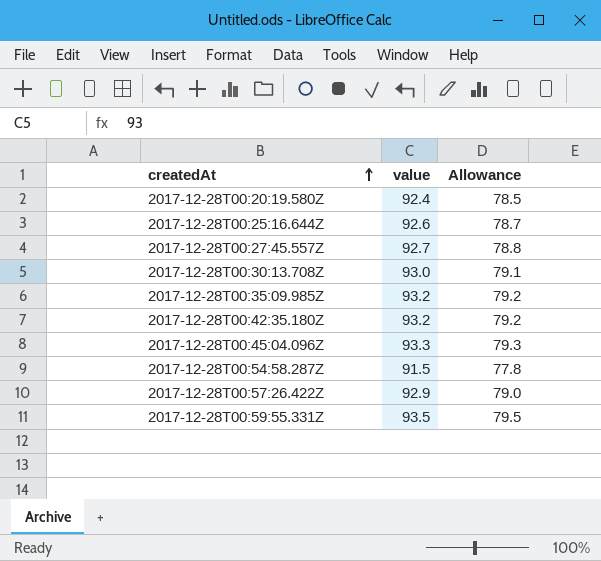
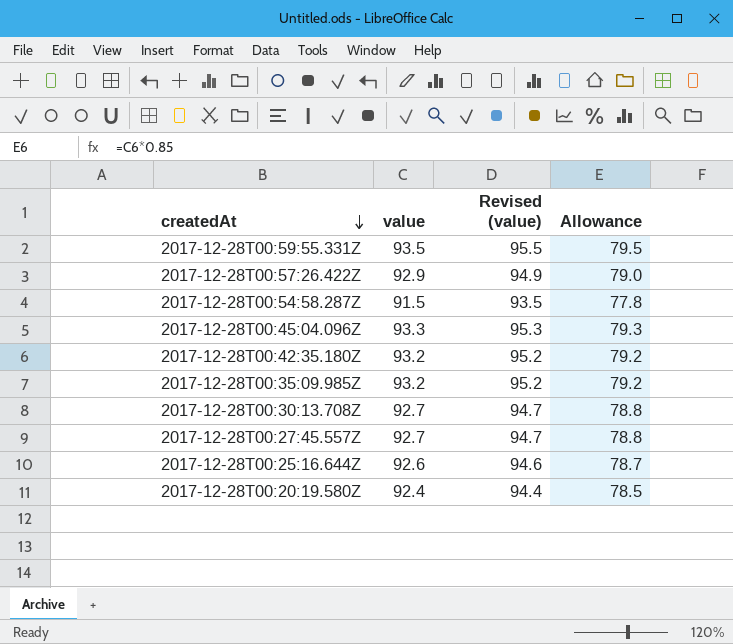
row order: createdAt ascending -> createdAt descending
column Revised (value) | formula: none -> [value] + 2
2017-12-28T00:30:13.708Z | value: 93.0 -> 92.7
2017-12-28T00:30:13.708Z | Allowance: 79.1 -> 78.8

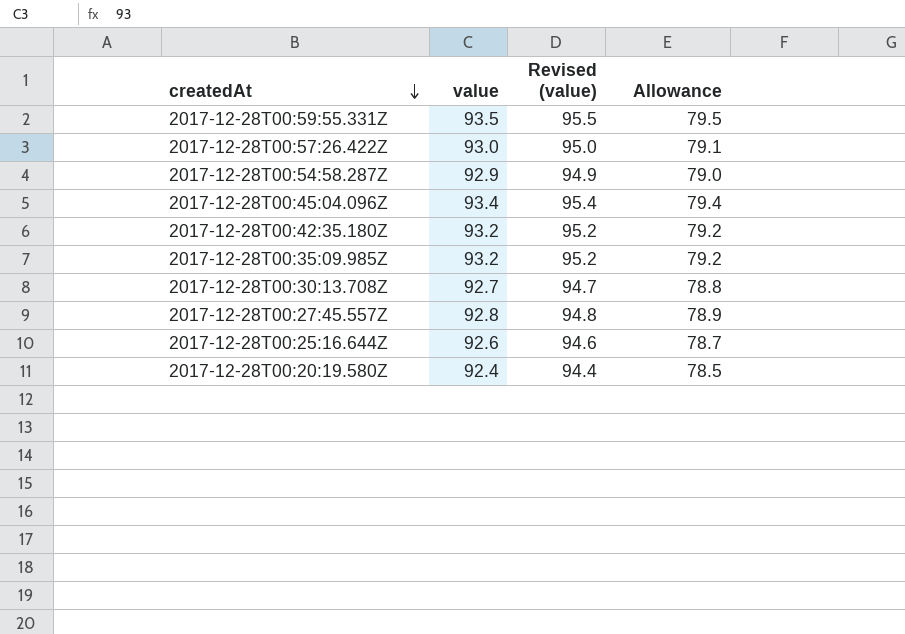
2017-12-28T00:57:26.422Z | value: 92.9 -> 93.0
2017-12-28T00:57:26.422Z | Revised (value): 94.9 -> 95.0
2017-12-28T00:57:26.422Z | Allowance: 79.0 -> 79.1
2017-12-28T00:54:58.287Z | value: 91.5 -> 92.9
2017-12-28T00:54:58.287Z | Revised (value): 93.5 -> 94.9
2017-12-28T00:54:58.287Z | Allowance: 77.8 -> 79.0
2017-12-28T00:45:04.096Z | value: 93.3 -> 93.4
2017-12-28T00:45:04.096Z | Revised (value): 95.3 -> 95.4
2017-12-28T00:45:04.096Z | Allowance: 79.3 -> 79.4
2017-12-28T00:27:45.557Z | value: 92.7 -> 92.8
2017-12-28T00:27:45.557Z | Revised (value): 94.7 -> 94.8
2017-12-28T00:27:45.557Z | Allowance: 78.8 -> 78.9

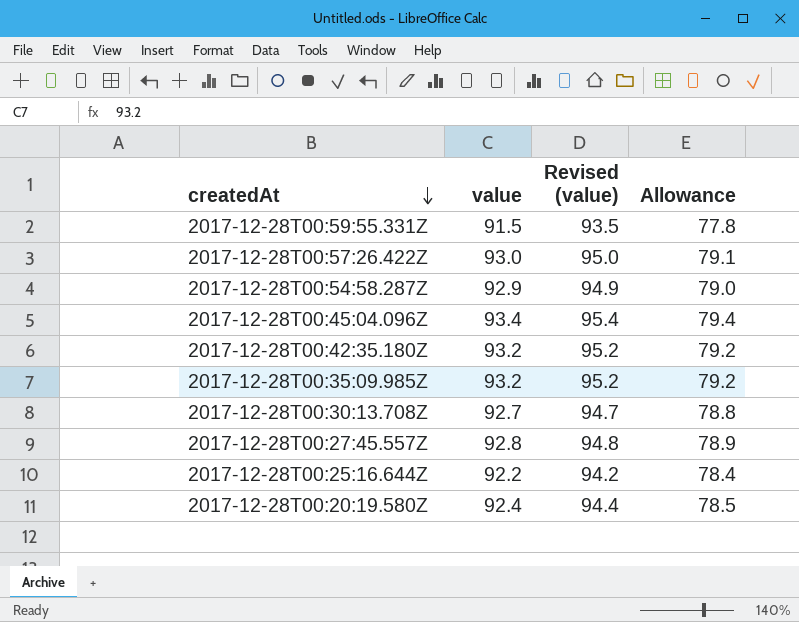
2017-12-28T00:59:55.331Z | value: 93.5 -> 91.5
2017-12-28T00:59:55.331Z | Revised (value): 95.5 -> 93.5
2017-12-28T00:59:55.331Z | Allowance: 79.5 -> 77.8
2017-12-28T00:25:16.644Z | value: 92.6 -> 92.2
2017-12-28T00:25:16.644Z | Revised (value): 94.6 -> 94.2
2017-12-28T00:25:16.644Z | Allowance: 78.7 -> 78.4

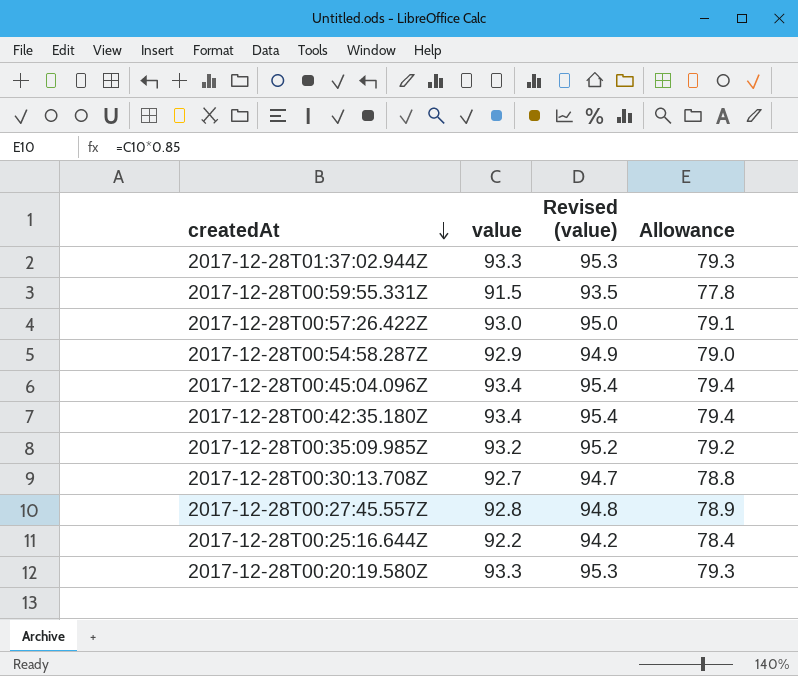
row 2017-12-28T01:37:02.944Z: none -> 93.3 | 95.3 | 79.3
2017-12-28T00:42:35.180Z | value: 93.2 -> 93.4
2017-12-28T00:42:35.180Z | Revised (value): 95.2 -> 95.4
2017-12-28T00:42:35.180Z | Allowance: 79.2 -> 79.4
2017-12-28T00:20:19.580Z | value: 92.4 -> 93.3
2017-12-28T00:20:19.580Z | Revised (value): 94.4 -> 95.3
2017-12-28T00:20:19.580Z | Allowance: 78.5 -> 79.3

